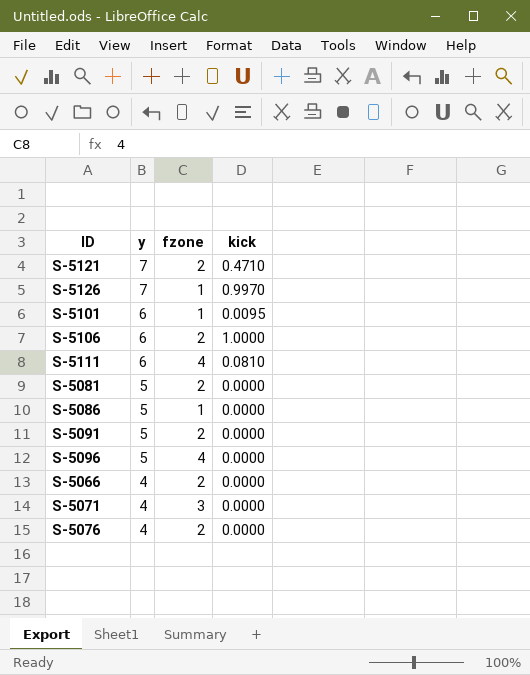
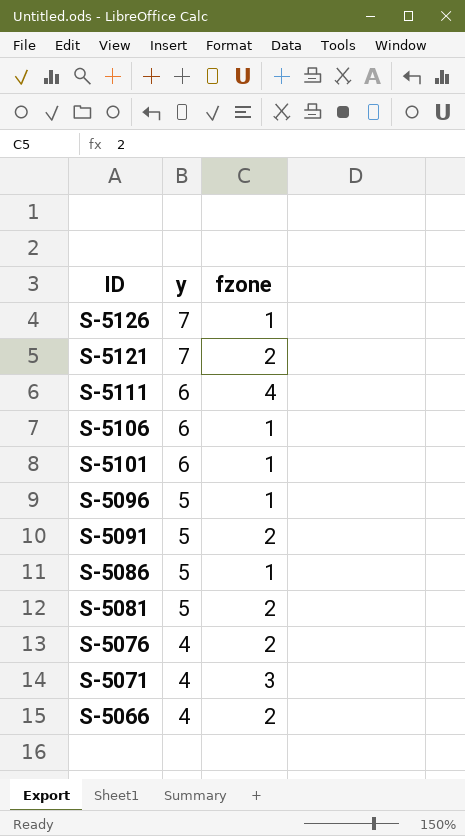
row order: y descending -> ID descending
column kick | position: 4 -> none
S-5106 | fzone: 2 -> 1
S-5096 | fzone: 4 -> 1

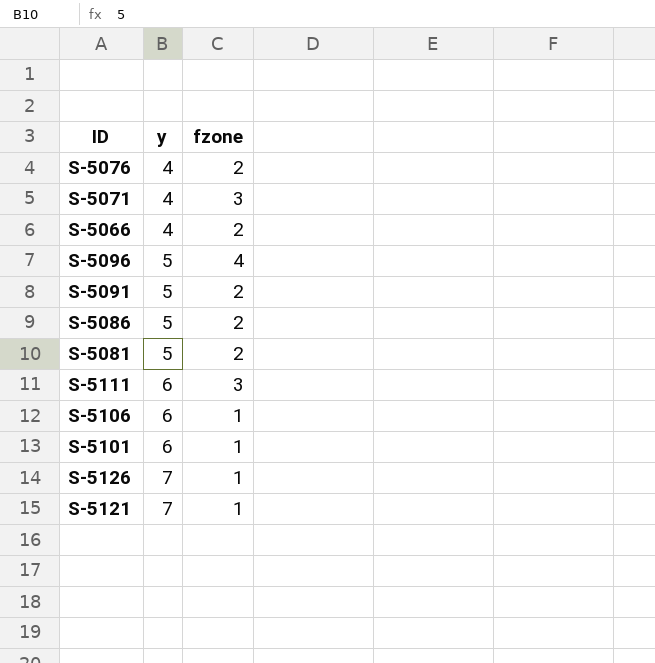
row order: ID descending -> y ascending
S-5096 | fzone: 1 -> 4
S-5086 | fzone: 1 -> 2
S-5111 | fzone: 4 -> 3
S-5121 | fzone: 2 -> 1

